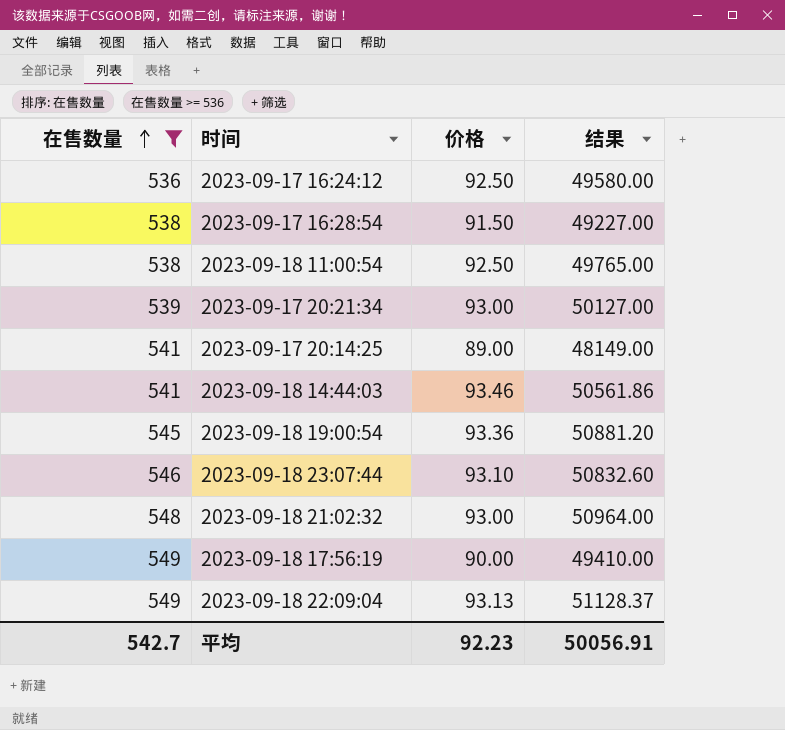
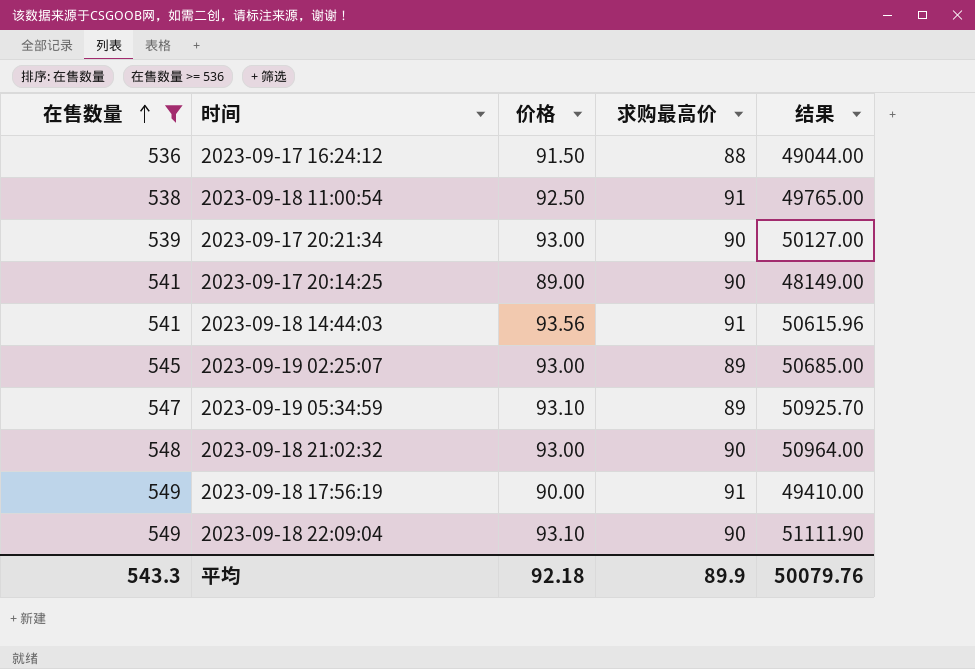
column 求购最高价 | position: none -> 4
row 2023-09-17 16:28:54: 538 | 91.50 | 49227.00 -> none
row 2023-09-18 19:00:54: 545 | 93.36 | 50881.20 -> none
row 2023-09-18 23:07:44: 546 | 93.10 | 50832.60 -> none
2023-09-17 16:24:12 | 价格: 92.50 -> 91.50
2023-09-17 16:24:12 | 结果: 49580.00 -> 49044.00
2023-09-18 14:44:03 | 价格: 93.46 -> 93.56
2023-09-18 14:44:03 | 结果: 50561.86 -> 50615.96
row 2023-09-19 02:25:07: none -> 545 | 93.00 | 89 | 50685.00
row 2023-09-19 05:34:59: none -> 547 | 93.10 | 89 | 50925.70
2023-09-18 22:09:04 | 价格: 93.13 -> 93.10
2023-09-18 22:09:04 | 结果: 51128.37 -> 51111.90
平均 | 在售数量: 542.7 -> 543.3
平均 | 价格: 92.23 -> 92.18
平均 | 结果: 50056.91 -> 50079.76

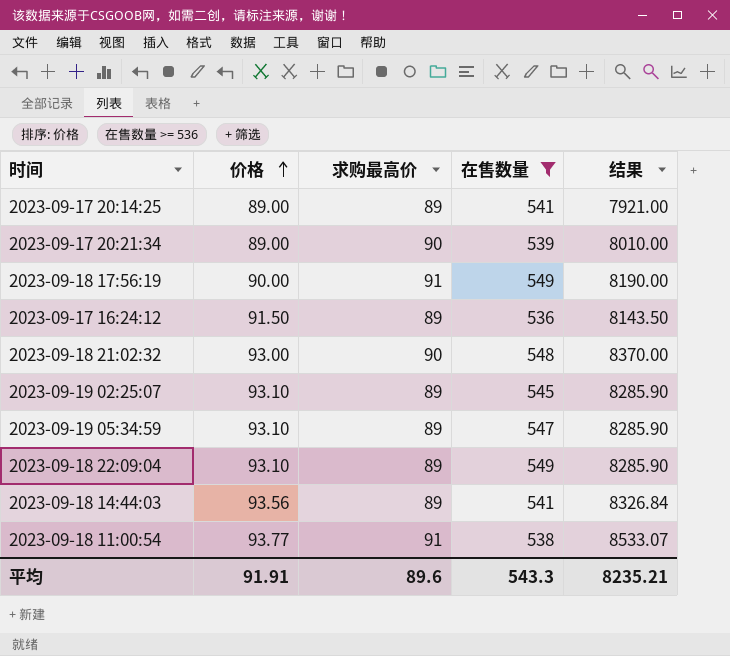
row order: 在售数量 ascending -> 价格 ascending
column 在售数量 | position: 1 -> 4
column 结果 | formula: [在售数量] * [价格] -> [价格] * [求购最高价]
2023-09-17 20:14:25 | 求购最高价: 90 -> 89
2023-09-17 20:21:34 | 价格: 93.00 -> 89.00
2023-09-17 16:24:12 | 求购最高价: 88 -> 89
2023-09-19 02:25:07 | 价格: 93.00 -> 93.10
2023-09-18 22:09:04 | 求购最高价: 90 -> 89
2023-09-18 14:44:03 | 求购最高价: 91 -> 89
2023-09-18 11:00:54 | 价格: 92.50 -> 93.77
平均 | 价格: 92.18 -> 91.91
平均 | 求购最高价: 89.9 -> 89.6
平均 | 结果: 50079.76 -> 8235.21

